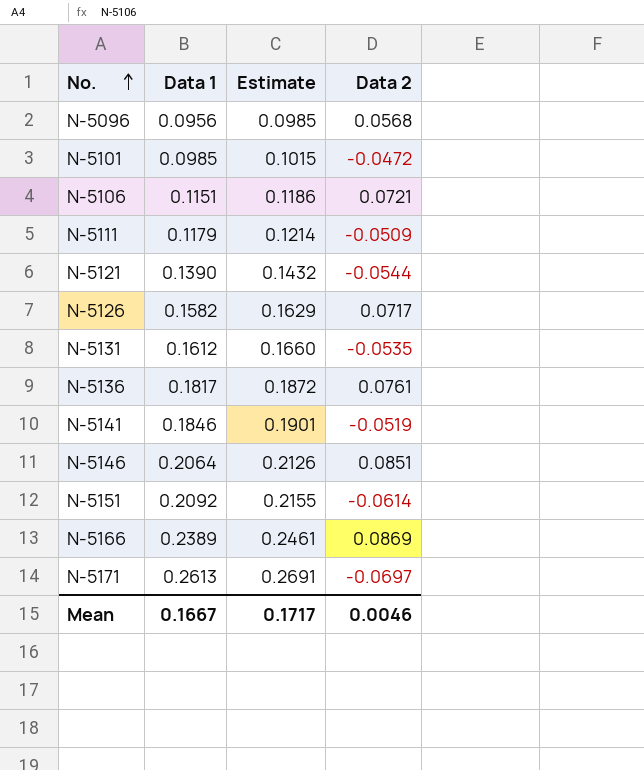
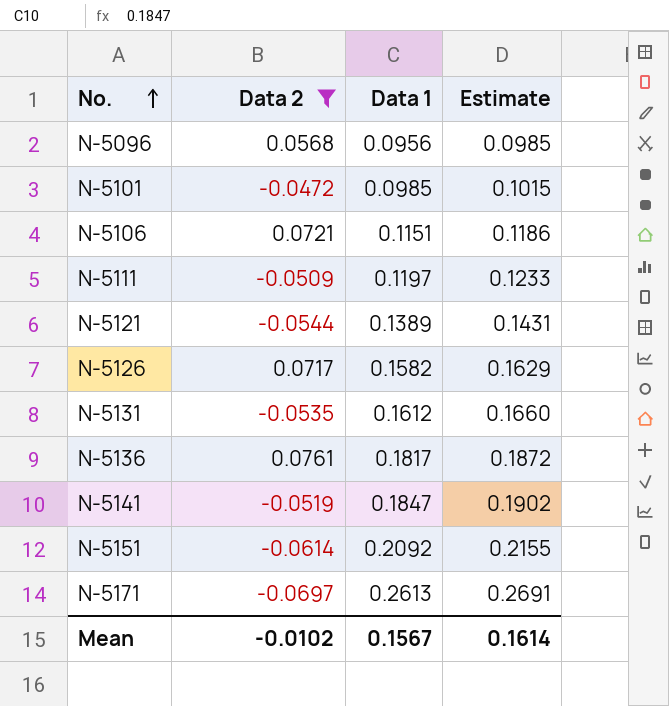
filter: none -> Data 2 <= 0.0761
column Data 2 | position: 4 -> 2
N-5111 | Data 1: 0.1179 -> 0.1197
N-5111 | Estimate: 0.1214 -> 0.1233
N-5121 | Data 1: 0.1390 -> 0.1389
N-5121 | Estimate: 0.1432 -> 0.1431
N-5141 | Data 1: 0.1846 -> 0.1847
N-5141 | Estimate: 0.1901 -> 0.1902
Mean | Data 2: 0.0046 -> -0.0102
Mean | Data 1: 0.1667 -> 0.1567
Mean | Estimate: 0.1717 -> 0.1614

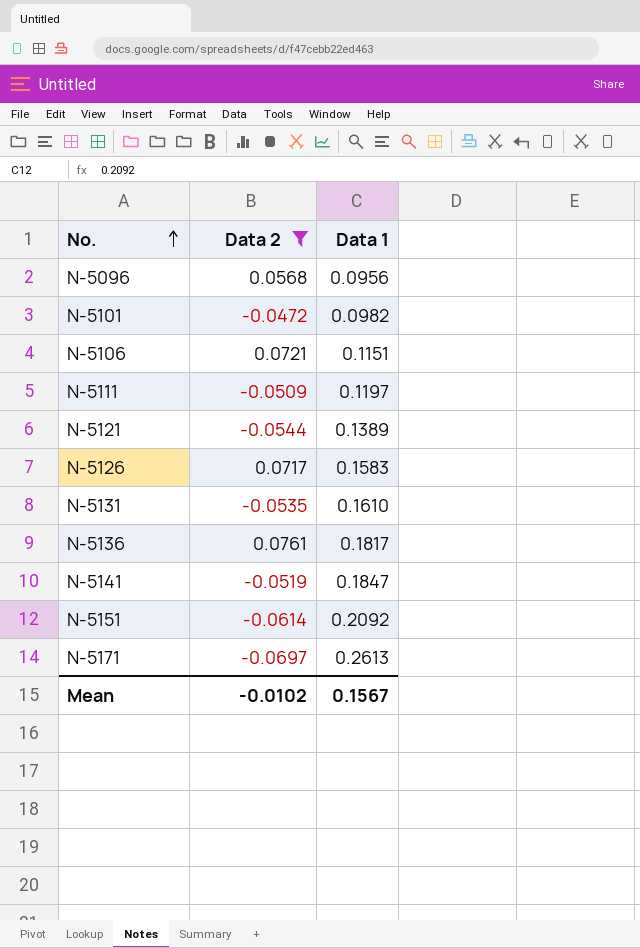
column Estimate | formula: [Data 1] * 1.03 -> none
N-5101 | Data 1: 0.0985 -> 0.0982
N-5126 | Data 1: 0.1582 -> 0.1583
N-5131 | Data 1: 0.1612 -> 0.1610

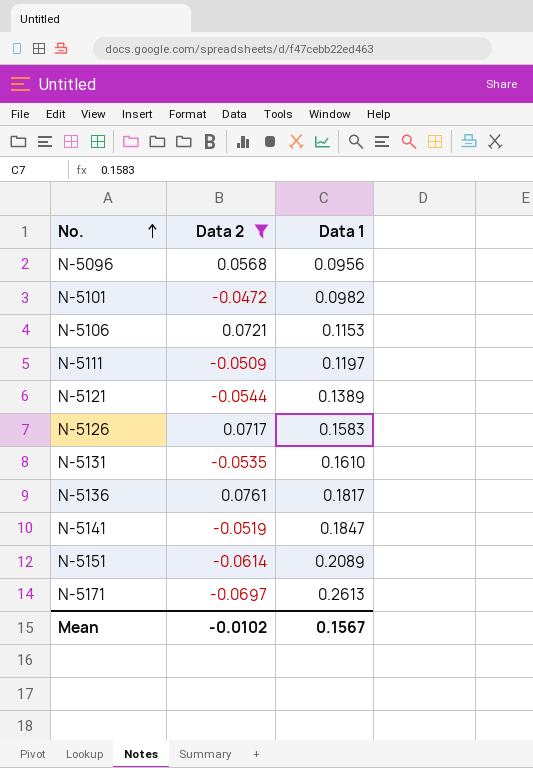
N-5106 | Data 1: 0.1151 -> 0.1153
N-5151 | Data 1: 0.2092 -> 0.2089

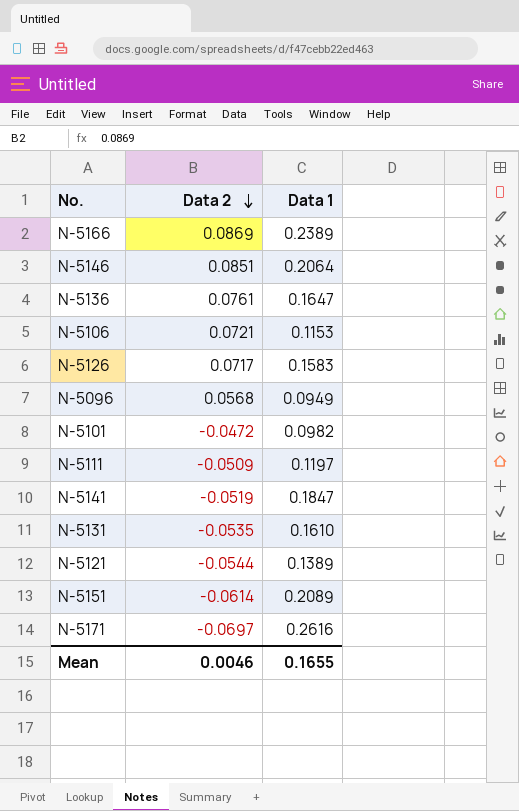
filter: Data 2 <= 0.0761 -> none
row order: No. ascending -> Data 2 descending
N-5136 | Data 1: 0.1817 -> 0.1647
N-5096 | Data 1: 0.0956 -> 0.0949
N-5171 | Data 1: 0.2613 -> 0.2616
Mean | Data 2: -0.0102 -> 0.0046
Mean | Data 1: 0.1567 -> 0.1655

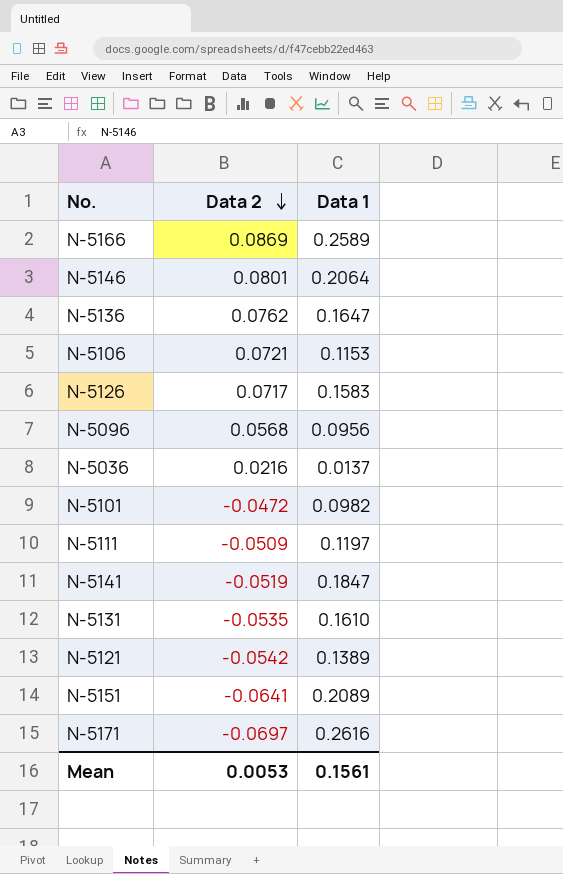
N-5166 | Data 1: 0.2389 -> 0.2589
N-5146 | Data 2: 0.0851 -> 0.0801
N-5136 | Data 2: 0.0761 -> 0.0762
N-5096 | Data 1: 0.0949 -> 0.0956
row N-5036: none -> 0.0216 | 0.0137
N-5121 | Data 2: -0.0544 -> -0.0542
N-5151 | Data 2: -0.0614 -> -0.0641
Mean | Data 2: 0.0046 -> 0.0053
Mean | Data 1: 0.1655 -> 0.1561

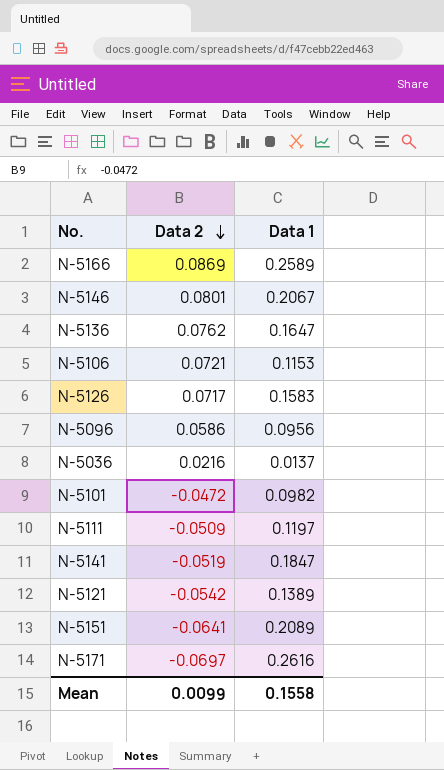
row N-5131: -0.0535 | 0.1610 -> none
N-5146 | Data 1: 0.2064 -> 0.2067
N-5096 | Data 2: 0.0568 -> 0.0586
Mean | Data 2: 0.0053 -> 0.0099
Mean | Data 1: 0.1561 -> 0.1558

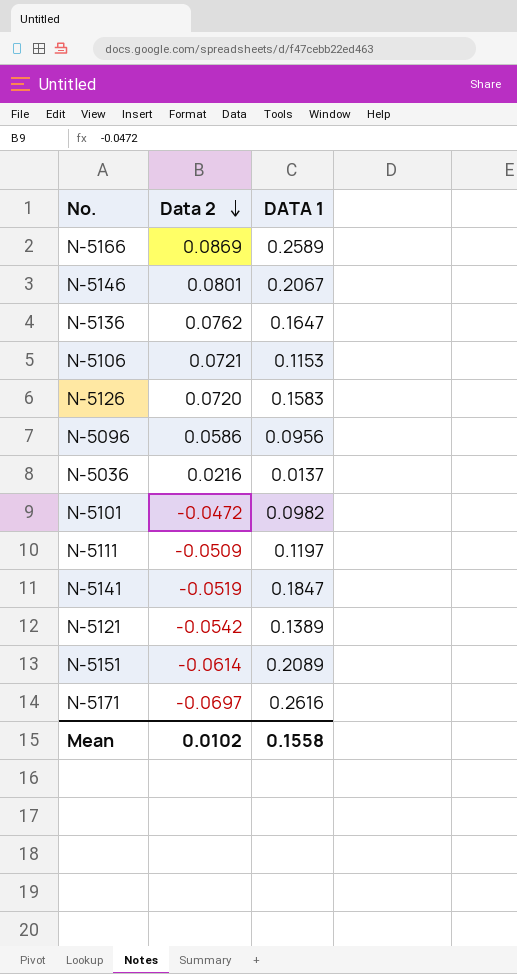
column name: Data 1 -> DATA 1
N-5126 | Data 2: 0.0717 -> 0.0720
N-5151 | Data 2: -0.0641 -> -0.0614
Mean | Data 2: 0.0099 -> 0.0102

